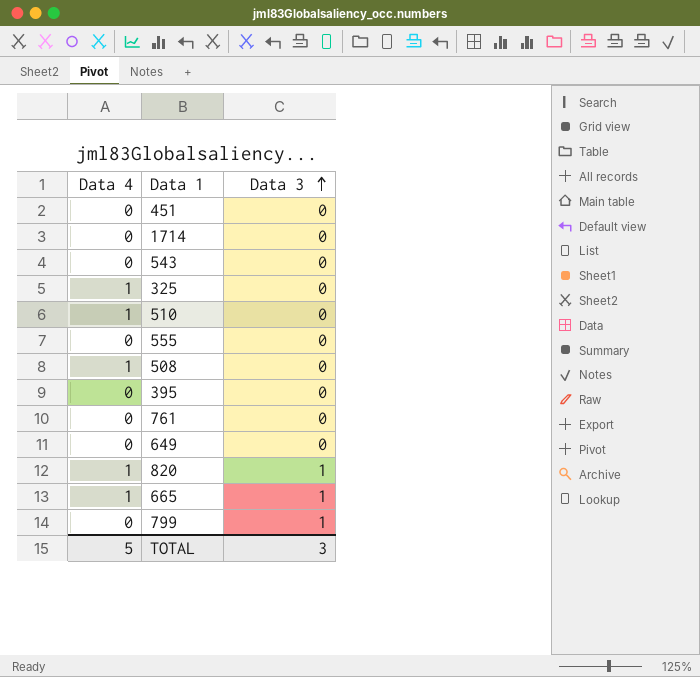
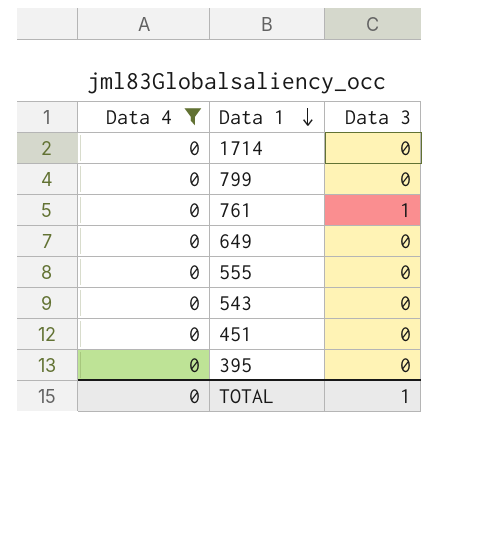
filter: none -> Data 4 = 0
row order: Data 3 ascending -> Data 1 descending
799 | Data 3: 1 -> 0
761 | Data 3: 0 -> 1
TOTAL | Data 4: 5 -> 0
TOTAL | Data 3: 3 -> 1

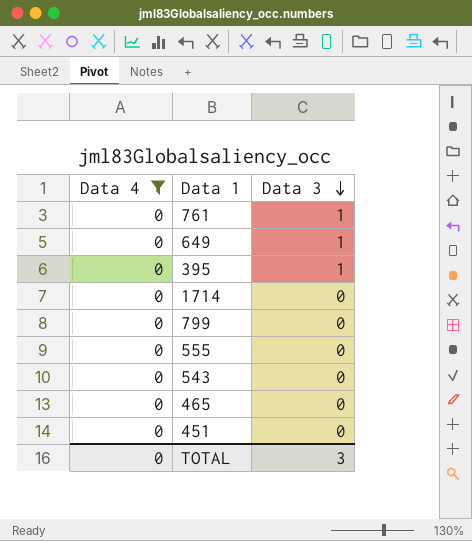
row order: Data 1 descending -> Data 3 descending
649 | Data 3: 0 -> 1
395 | Data 3: 0 -> 1
row 465: none -> 0 | 0
TOTAL | Data 3: 1 -> 3

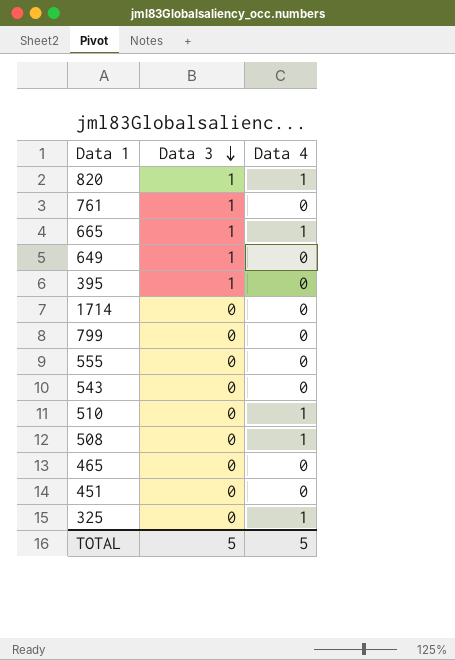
filter: Data 4 = 0 -> none
column Data 4 | position: 1 -> 3
TOTAL | Data 3: 3 -> 5
TOTAL | Data 4: 0 -> 5

